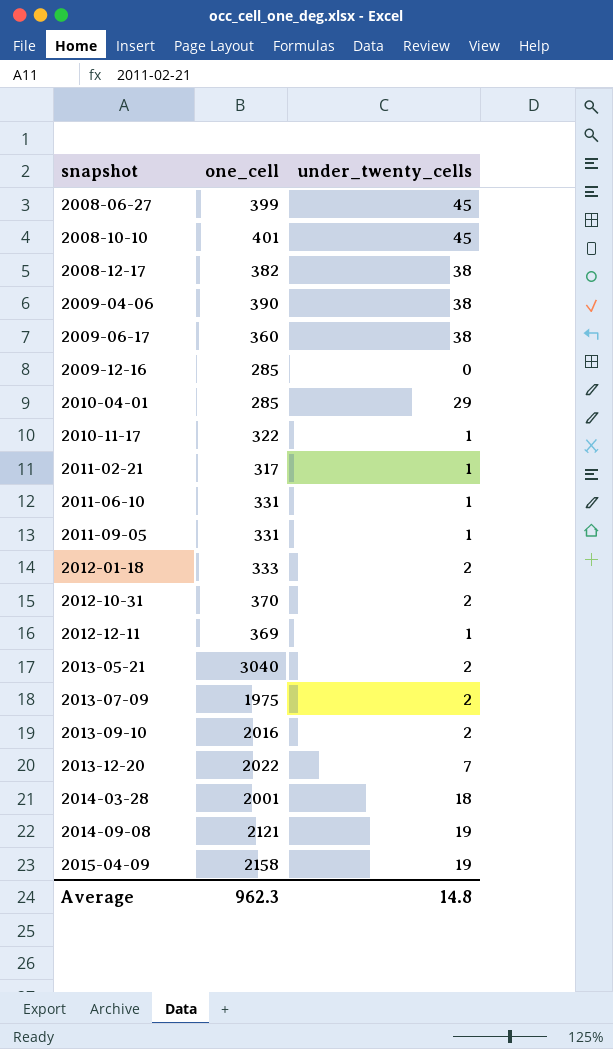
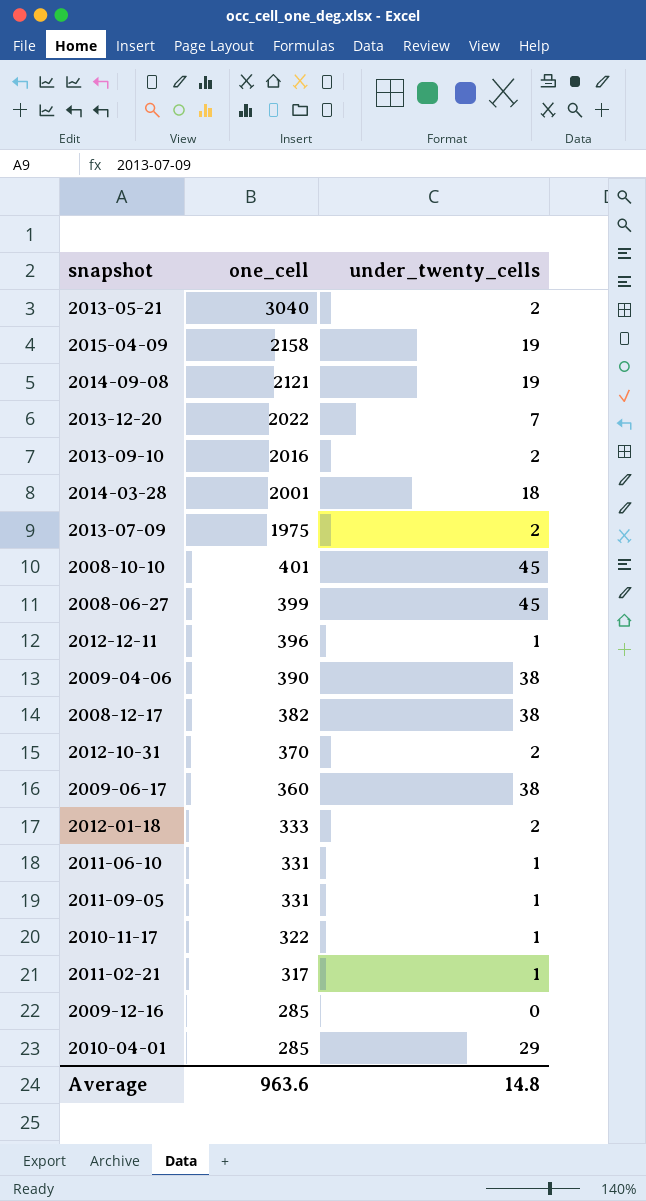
row order: snapshot ascending -> one_cell descending
2012-12-11 | one_cell: 369 -> 396
Average | one_cell: 962.3 -> 963.6

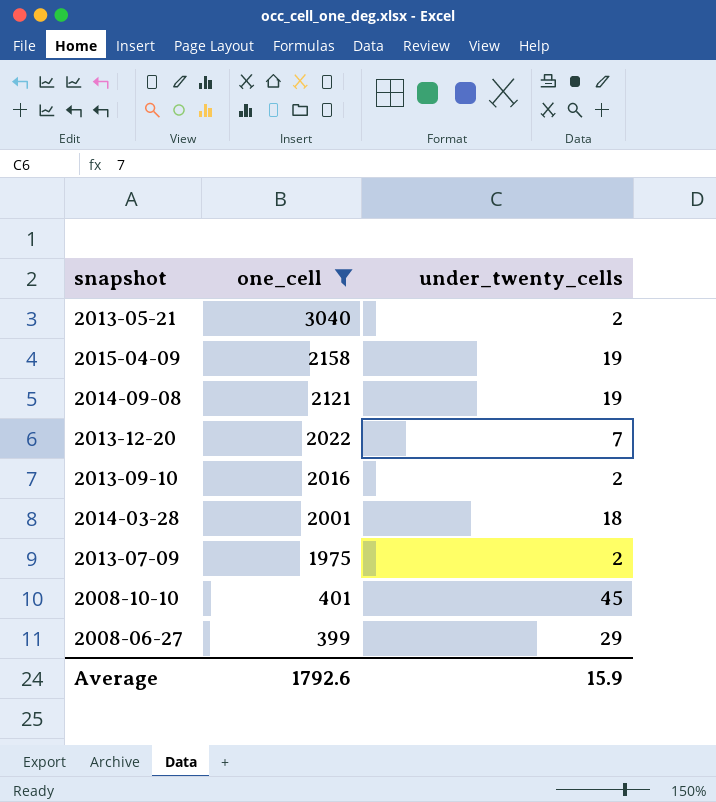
filter: none -> one_cell >= 399
2008-06-27 | under_twenty_cells: 45 -> 29
Average | one_cell: 963.6 -> 1792.6
Average | under_twenty_cells: 14.8 -> 15.9

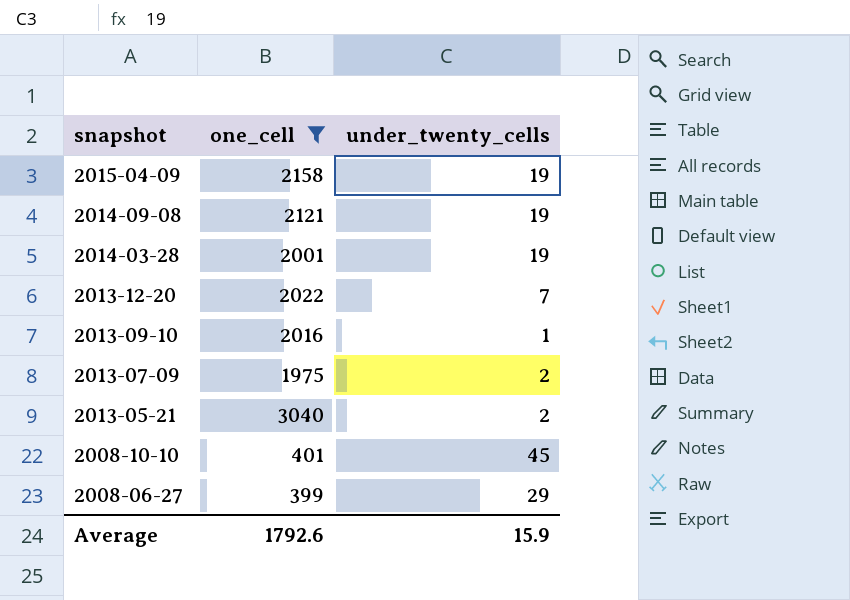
row order: one_cell descending -> snapshot descending
2014-03-28 | under_twenty_cells: 18 -> 19
2013-09-10 | under_twenty_cells: 2 -> 1

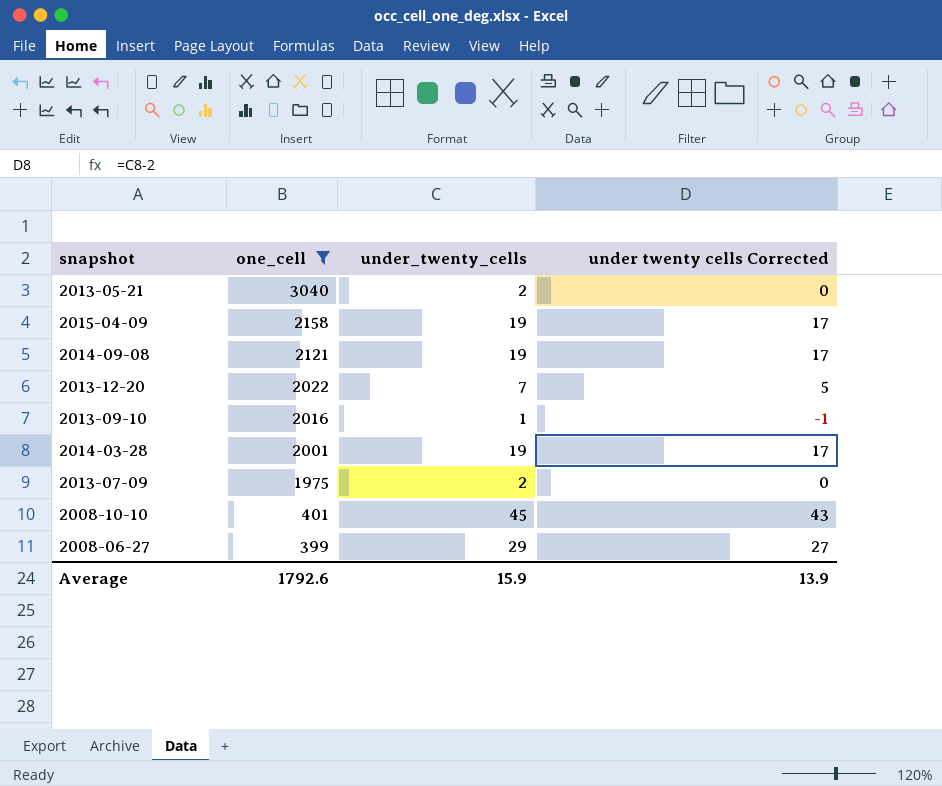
row order: snapshot descending -> one_cell descending
column under twenty cells Corrected | formula: none -> [under_twenty_cells] - 2

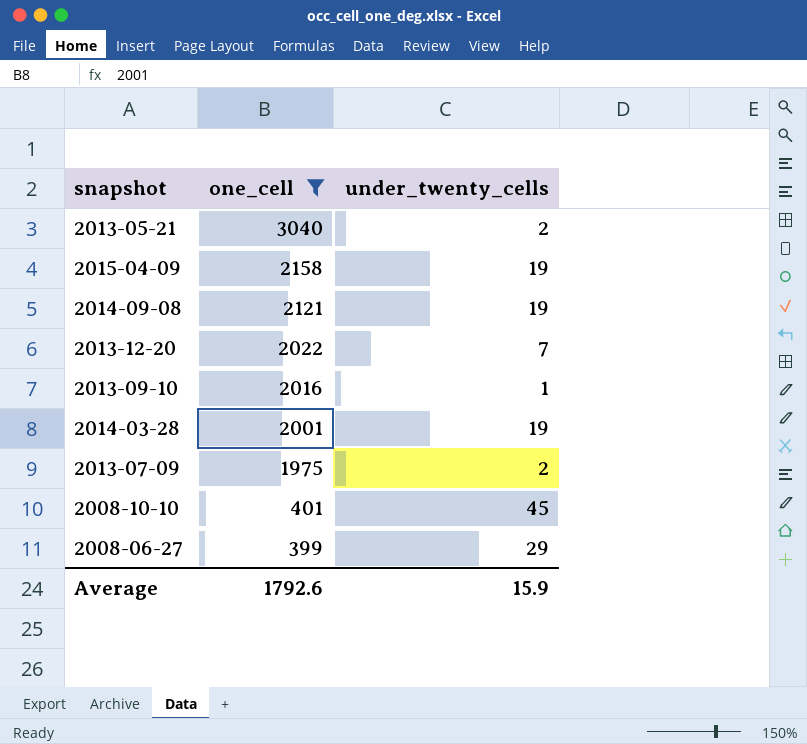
column under twenty cells Corrected | formula: [under_twenty_cells] - 2 -> none

